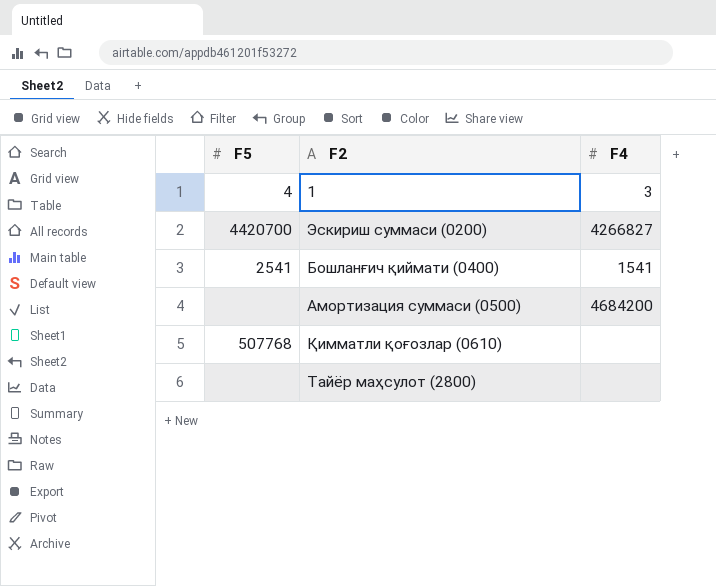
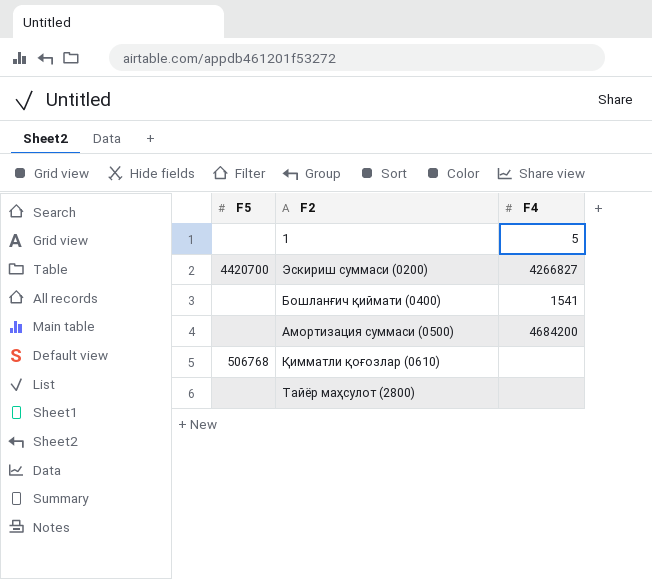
1 | F5: 4 -> none
1 | F4: 3 -> 5
Бошланғич қиймати (0400) | F5: 2541 -> none
Қимматли қоғозлар (0610) | F5: 507768 -> 506768

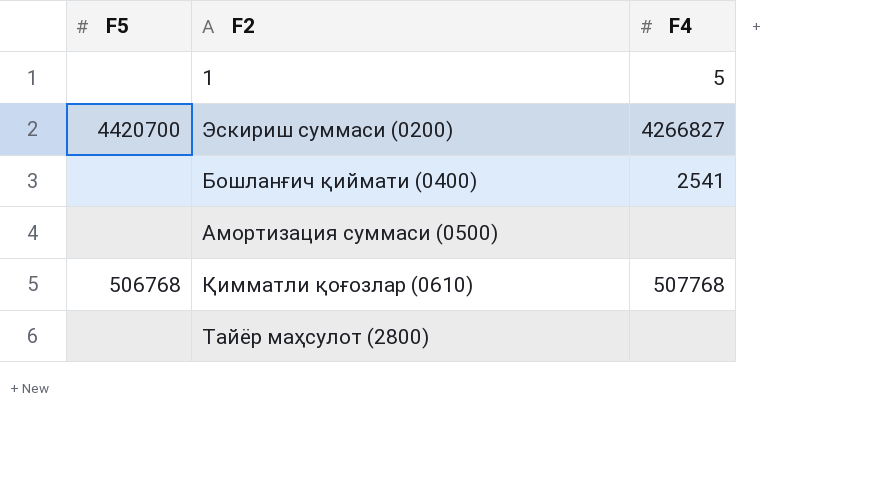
Бошланғич қиймати (0400) | F4: 1541 -> 2541
Амортизация суммаси (0500) | F4: 4684200 -> none
Қимматли қоғозлар (0610) | F4: none -> 507768

